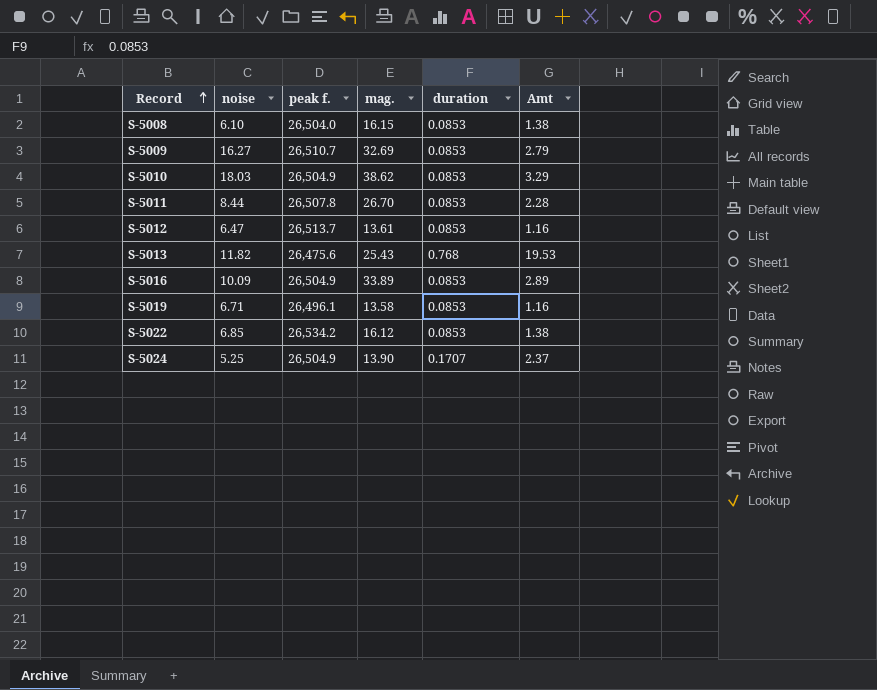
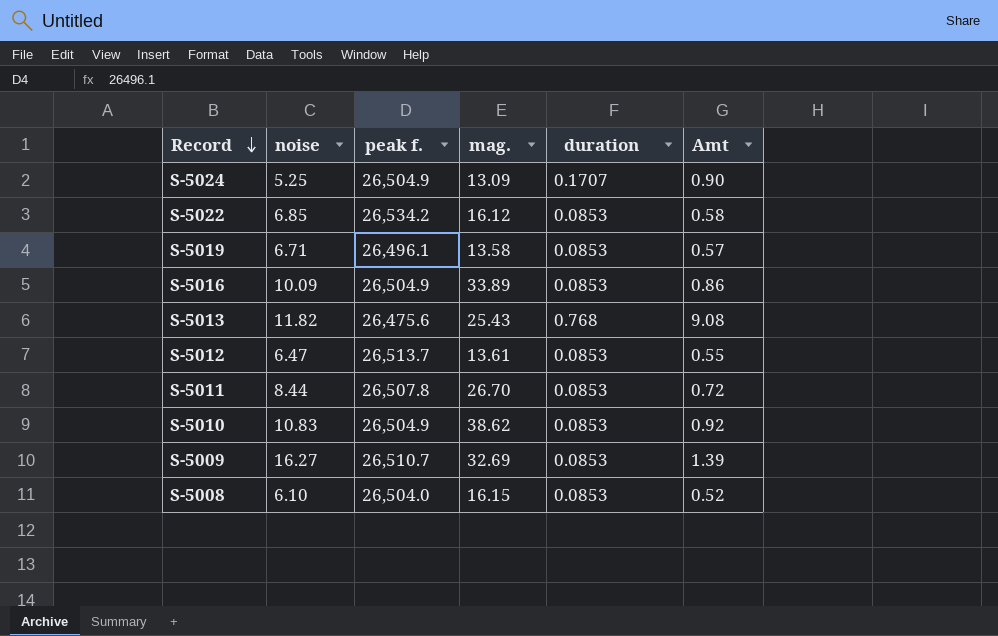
row order: Record ascending -> Record descending
column Amt | formula: [mag.] * [duration] -> [noise] * [duration]
S-5024 | mag.: 13.90 -> 13.09
S-5010 | noise: 18.03 -> 10.83

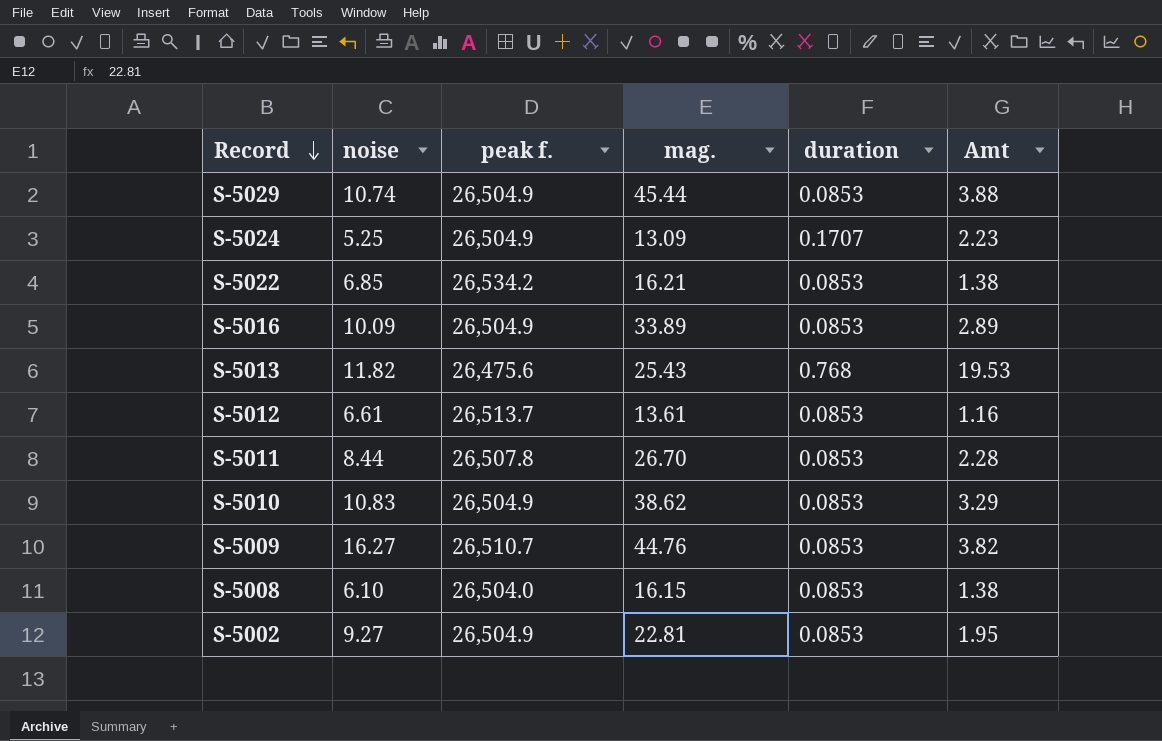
column Amt | formula: [noise] * [duration] -> [mag.] * [duration]
row S-5019: 6.71 | 26,496.1 | 13.58 | 0.0853 | 0.57 -> none
row S-5029: none -> 10.74 | 26,504.9 | 45.44 | 0.0853 | 3.88
S-5022 | mag.: 16.12 -> 16.21
S-5012 | noise: 6.47 -> 6.61
S-5009 | mag.: 32.69 -> 44.76
row S-5002: none -> 9.27 | 26,504.9 | 22.81 | 0.0853 | 1.95

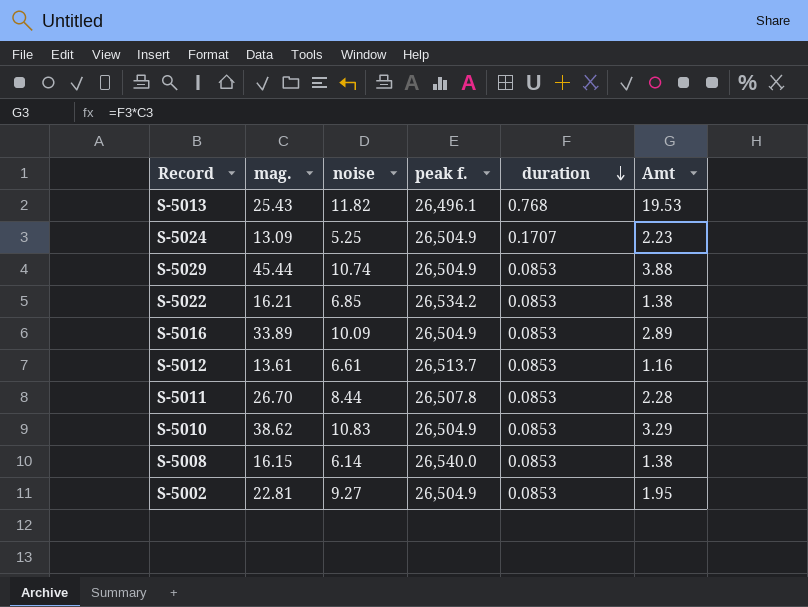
row order: Record descending -> duration descending
column mag. | position: 4 -> 2
row S-5009: 16.27 | 26,510.7 | 44.76 | 0.0853 | 3.82 -> none
S-5013 | peak f.: 26,475.6 -> 26,496.1
S-5008 | noise: 6.10 -> 6.14
S-5008 | peak f.: 26,504.0 -> 26,540.0

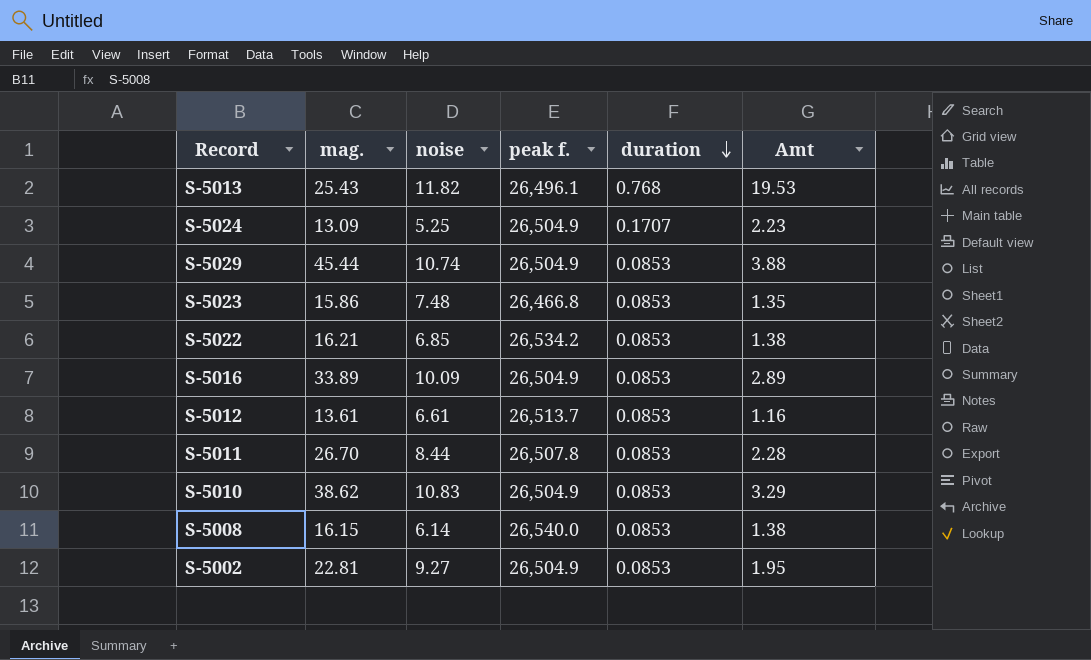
row S-5023: none -> 15.86 | 7.48 | 26,466.8 | 0.0853 | 1.35

